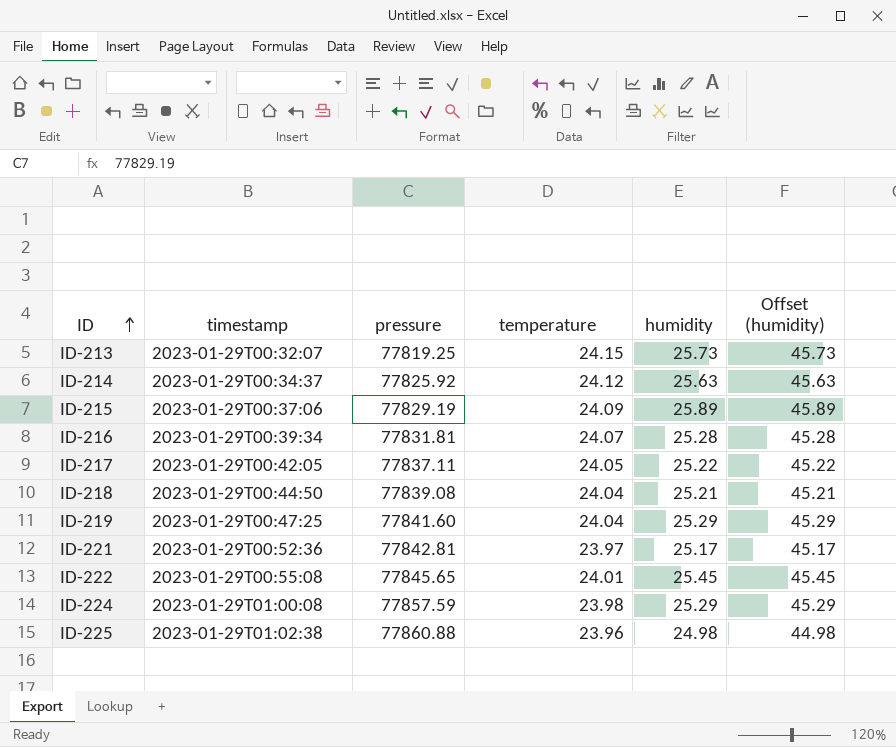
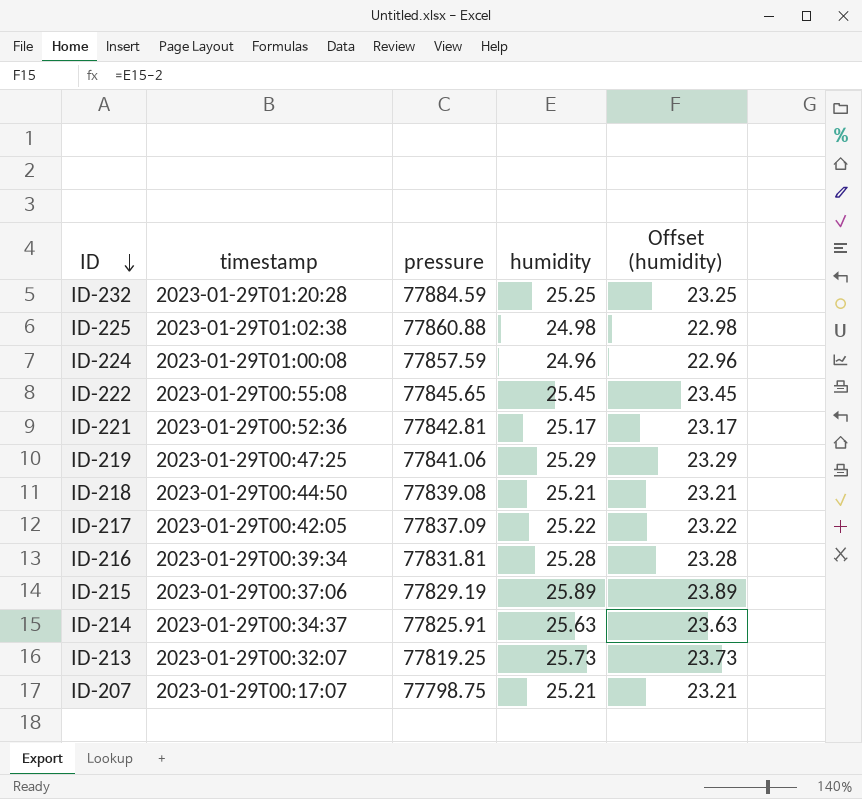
row order: ID ascending -> ID descending
column temperature | position: 4 -> none
column Offset (humidity) | formula: [humidity] + 20 -> [humidity] - 2
row ID-232: none -> 2023-01-29T01:20:28 | 77884.59 | 25.25 | 23.25
ID-224 | humidity: 25.29 -> 24.96
ID-219 | pressure: 77841.60 -> 77841.06
ID-217 | pressure: 77837.11 -> 77837.09
ID-214 | pressure: 77825.92 -> 77825.91
row ID-207: none -> 2023-01-29T00:17:07 | 77798.75 | 25.21 | 23.21

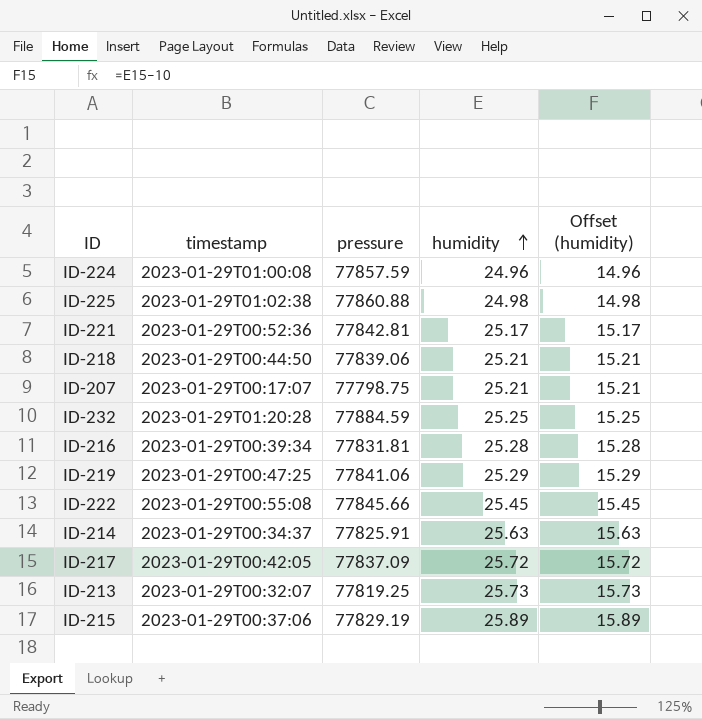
row order: ID descending -> humidity ascending
column Offset (humidity) | formula: [humidity] - 2 -> [humidity] - 10
ID-218 | pressure: 77839.08 -> 77839.06
ID-222 | pressure: 77845.65 -> 77845.66
ID-217 | humidity: 25.22 -> 25.72

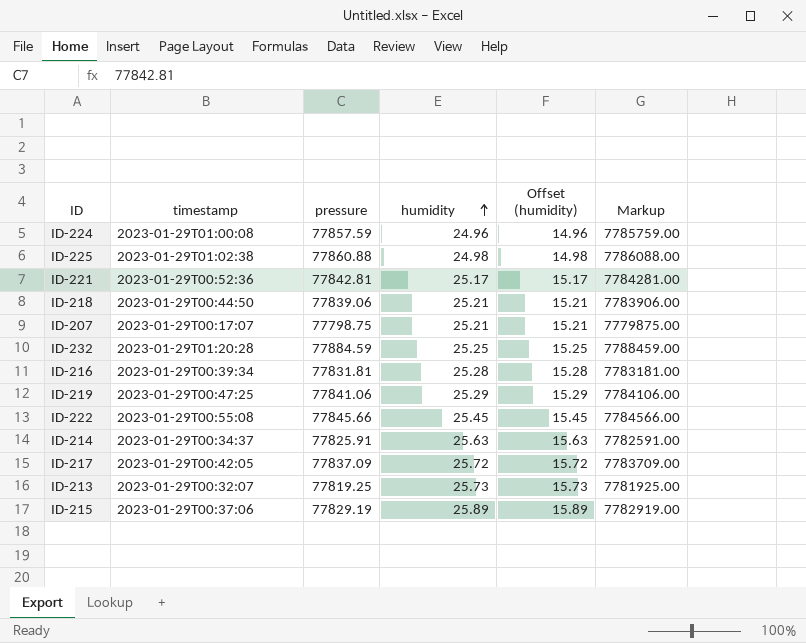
column Markup | formula: none -> [pressure] * 100

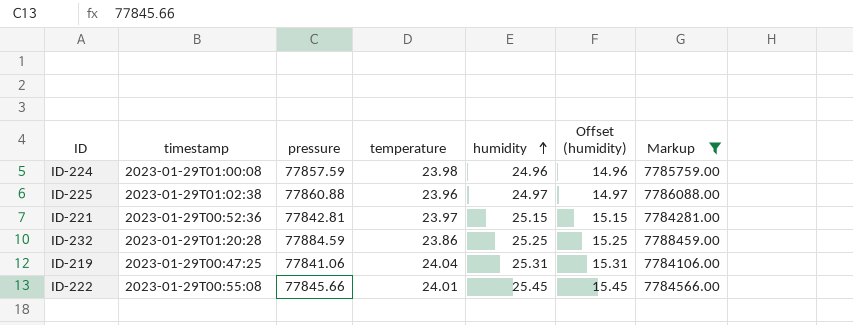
filter: none -> Markup >= 7784106.00
column temperature | position: none -> 4
ID-225 | humidity: 24.98 -> 24.97
ID-225 | Offset (humidity): 14.98 -> 14.97
ID-221 | humidity: 25.17 -> 25.15
ID-221 | Offset (humidity): 15.17 -> 15.15
ID-219 | humidity: 25.29 -> 25.31
ID-219 | Offset (humidity): 15.29 -> 15.31

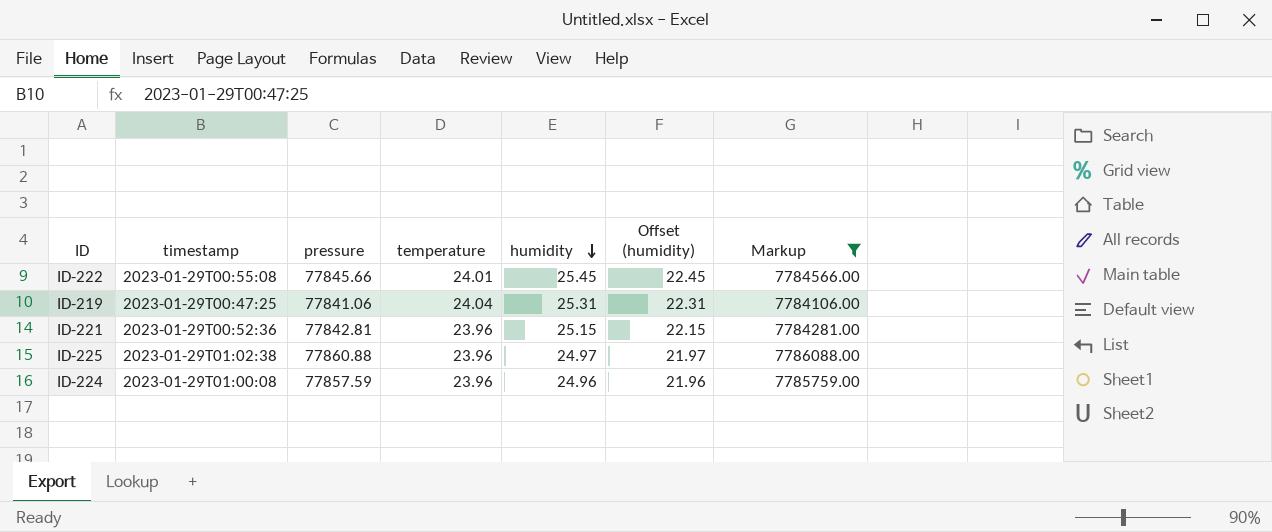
row order: humidity ascending -> humidity descending
column Offset (humidity) | formula: [humidity] - 10 -> [humidity] - 3
row ID-232: 2023-01-29T01:20:28 | 77884.59 | 23.86 | 25.25 | 15.25 | 7788459.00 -> none
ID-221 | temperature: 23.97 -> 23.96
ID-224 | temperature: 23.98 -> 23.96

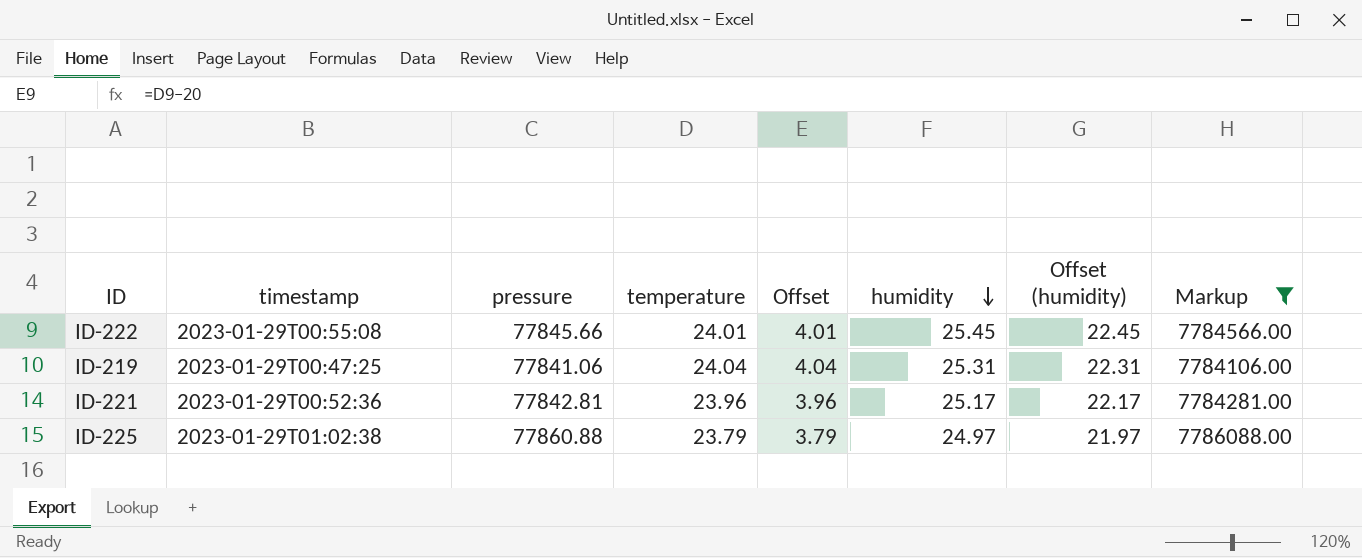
column Offset | formula: none -> [temperature] - 20
row ID-224: 2023-01-29T01:00:08 | 77857.59 | 23.96 | 24.96 | 21.96 | 7785759.00 -> none
ID-221 | humidity: 25.15 -> 25.17
ID-221 | Offset (humidity): 22.15 -> 22.17
ID-225 | temperature: 23.96 -> 23.79

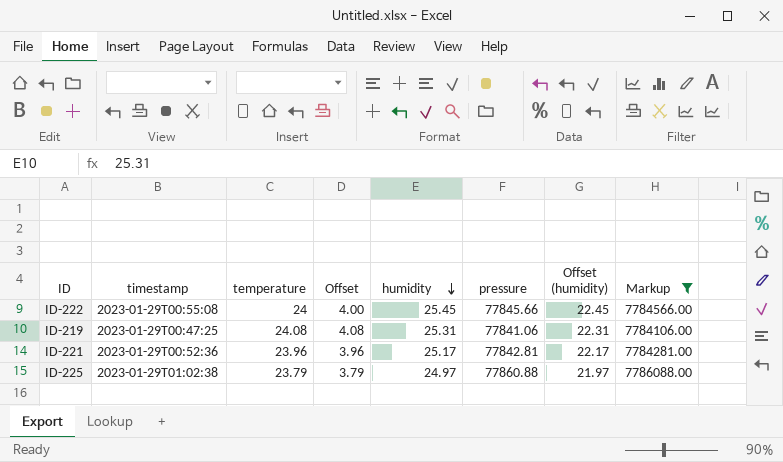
column pressure | position: 3 -> 6
ID-222 | temperature: 24.01 -> 24
ID-222 | Offset: 4.01 -> 4.00
ID-219 | temperature: 24.04 -> 24.08
ID-219 | Offset: 4.04 -> 4.08

